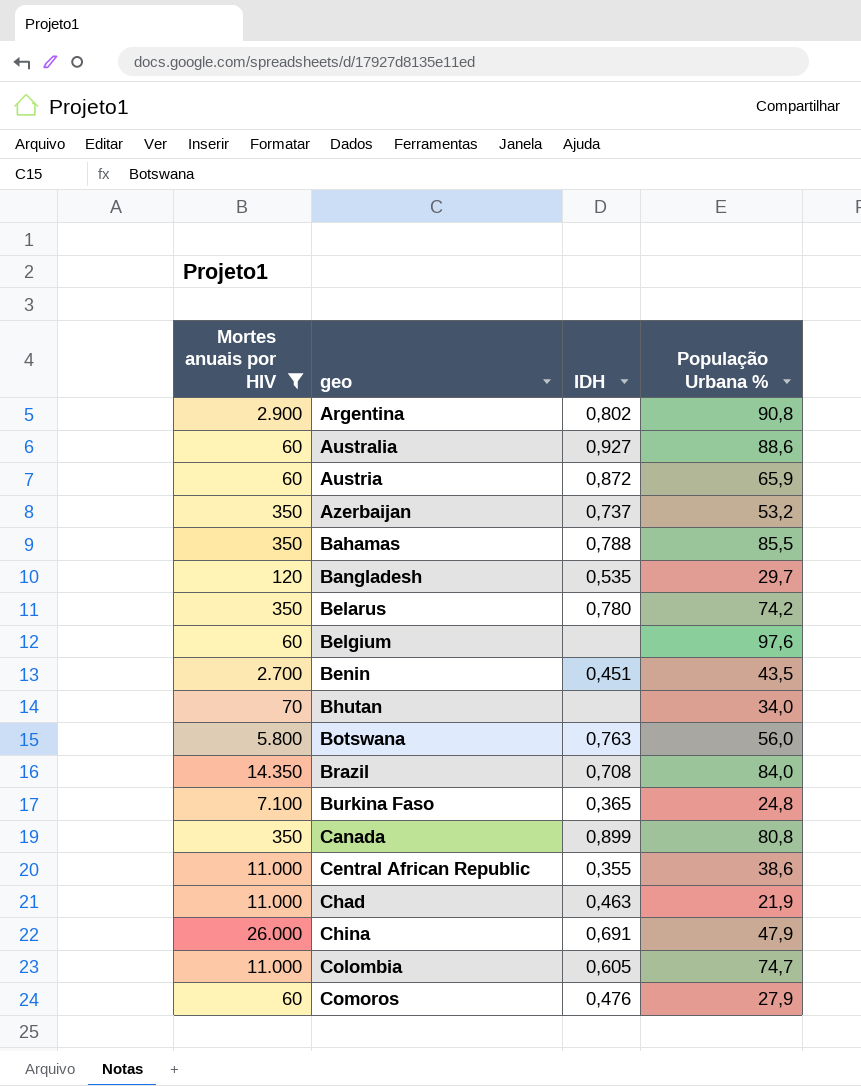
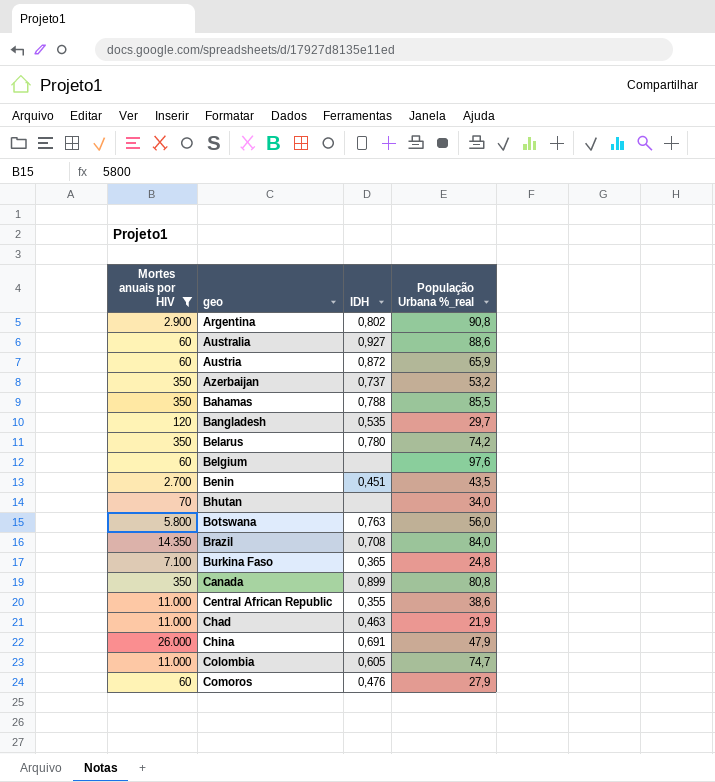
column name: População Urbana % -> População Urbana %_real

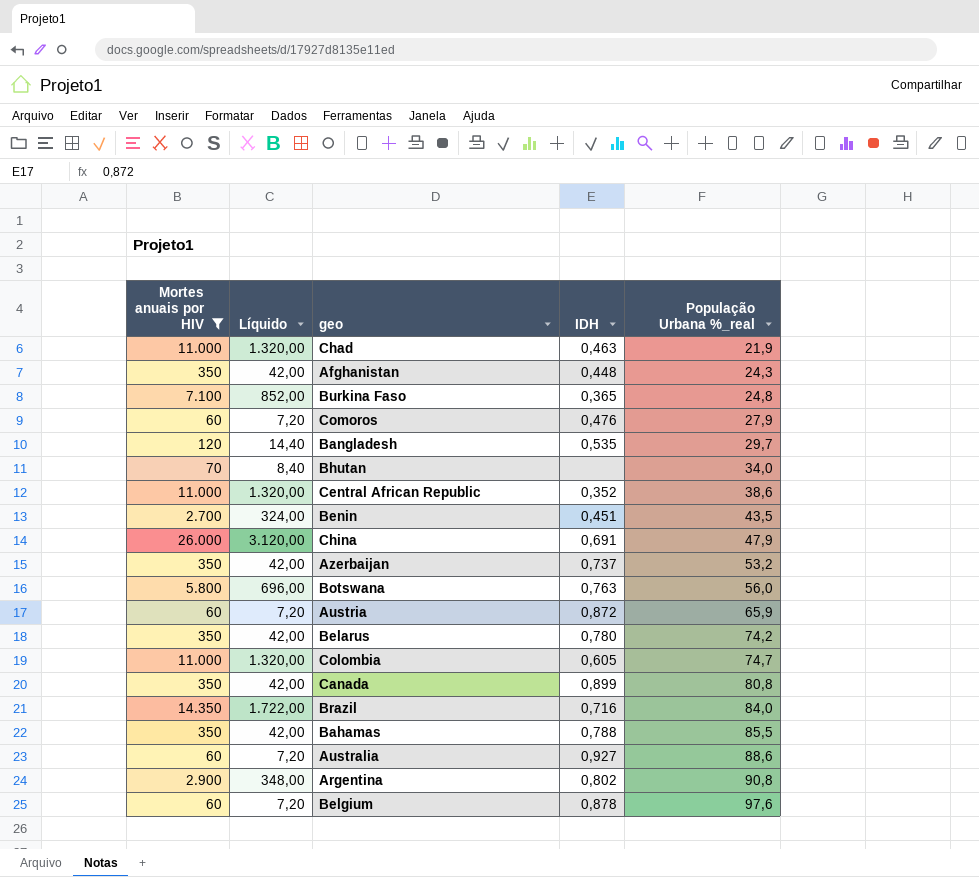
row order: geo ascending -> População Urbana %_real ascending
column Líquido | formula: none -> [Mortes anuais por HIV] * 0,12
row Afghanistan: none -> 350 | 42,00 | 0,448 | 24,3
Central African Republic | IDH: 0,355 -> 0,352
Brazil | IDH: 0,708 -> 0,716
Belgium | IDH: none -> 0,878

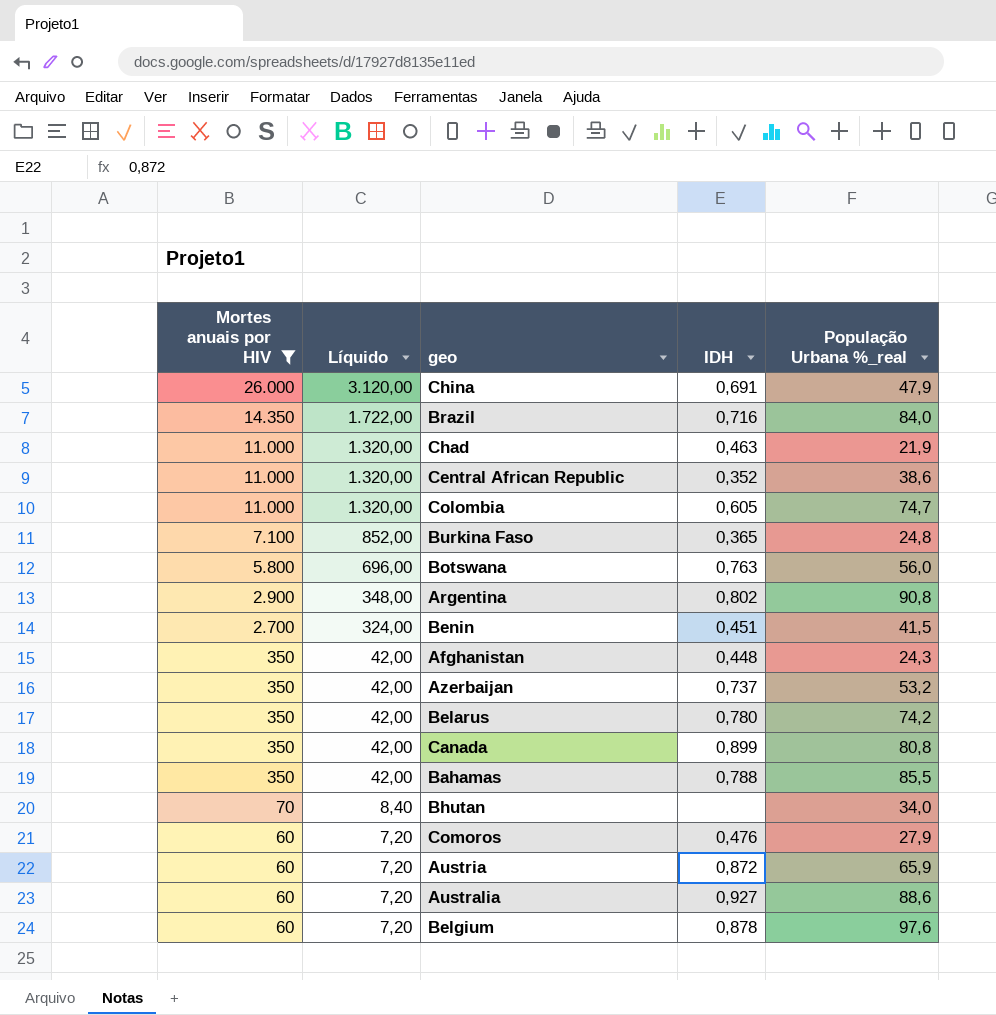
row order: População Urbana %_real ascending -> Mortes anuais por HIV descending
row Bangladesh: 120 | 14,40 | 0,535 | 29,7 -> none
Benin | População Urbana %_real: 43,5 -> 41,5

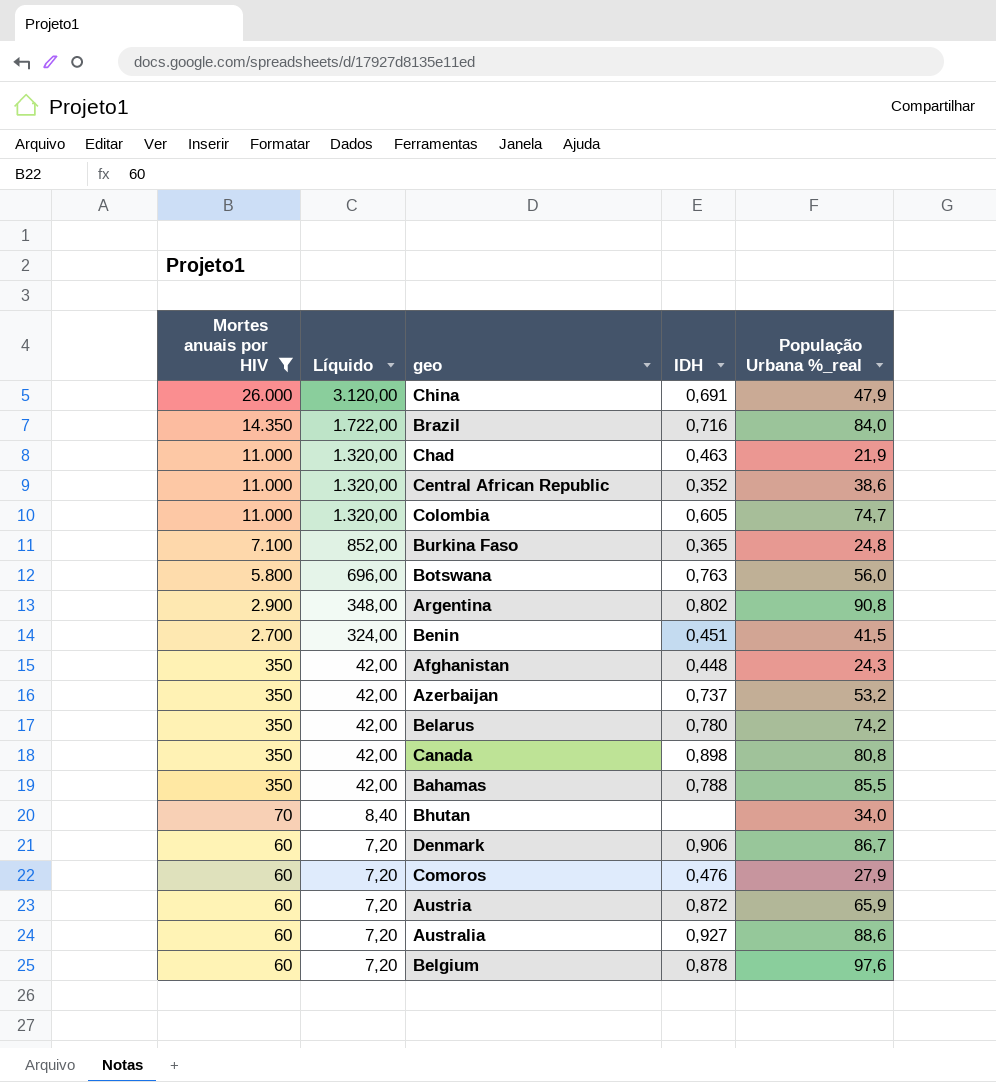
Canada | IDH: 0,899 -> 0,898
row Denmark: none -> 60 | 7,20 | 0,906 | 86,7

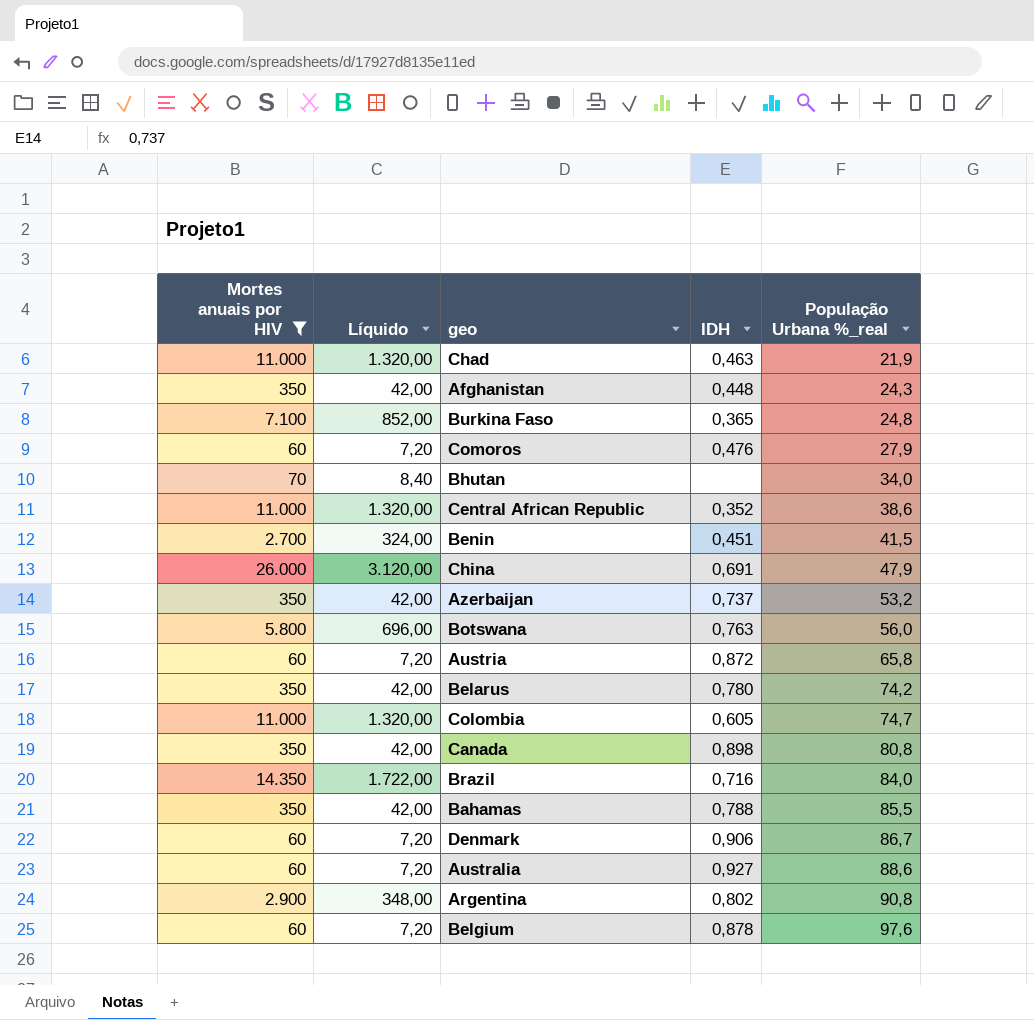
row order: Mortes anuais por HIV descending -> População Urbana %_real ascending
Austria | População Urbana %_real: 65,9 -> 65,8

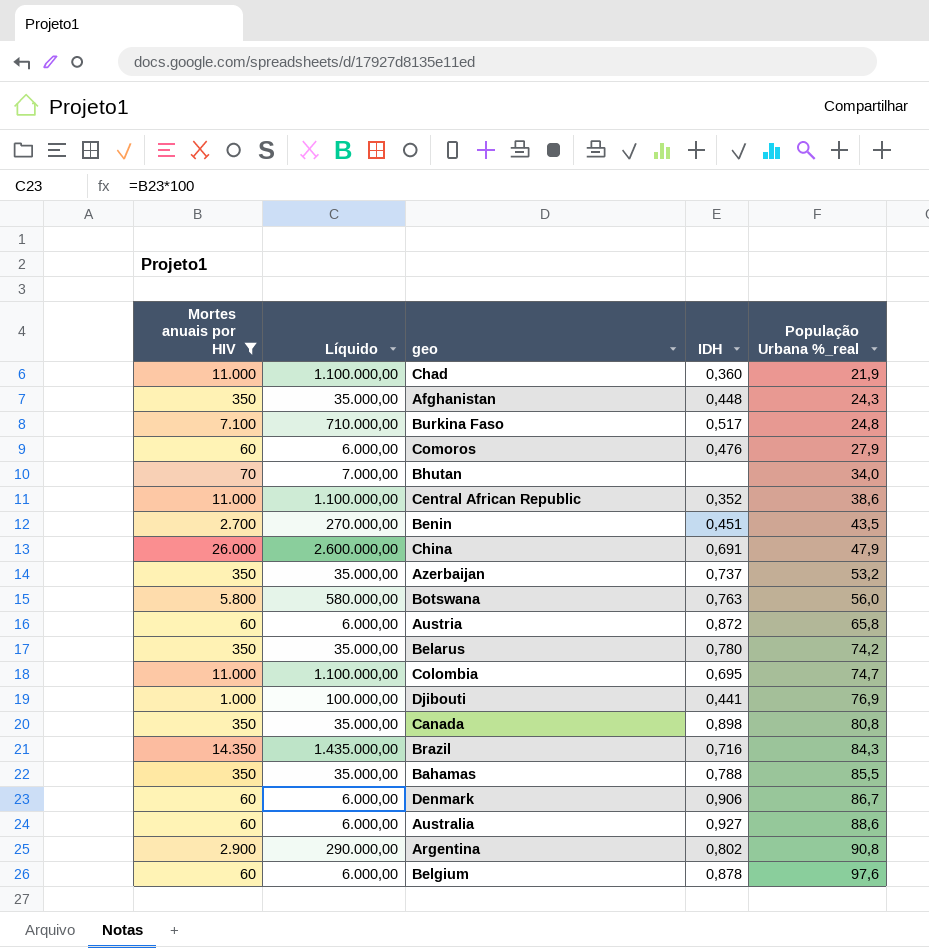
column Líquido | formula: [Mortes anuais por HIV] * 0,12 -> [Mortes anuais por HIV] * 100
Chad | IDH: 0,463 -> 0,360
Burkina Faso | IDH: 0,365 -> 0,517
Benin | População Urbana %_real: 41,5 -> 43,5
Colombia | IDH: 0,605 -> 0,695
row Djibouti: none -> 1.000 | 100.000,00 | 0,441 | 76,9
Brazil | População Urbana %_real: 84,0 -> 84,3

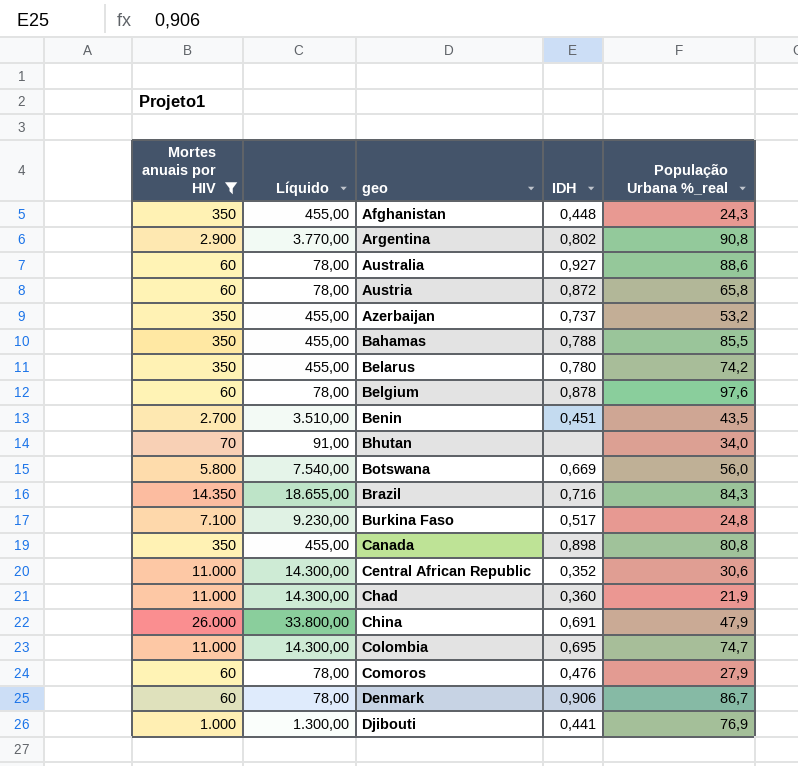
row order: População Urbana %_real ascending -> geo ascending
column Líquido | formula: [Mortes anuais por HIV] * 100 -> [Mortes anuais por HIV] * 1,3
Botswana | IDH: 0,763 -> 0,669
Central African Republic | População Urbana %_real: 38,6 -> 30,6

